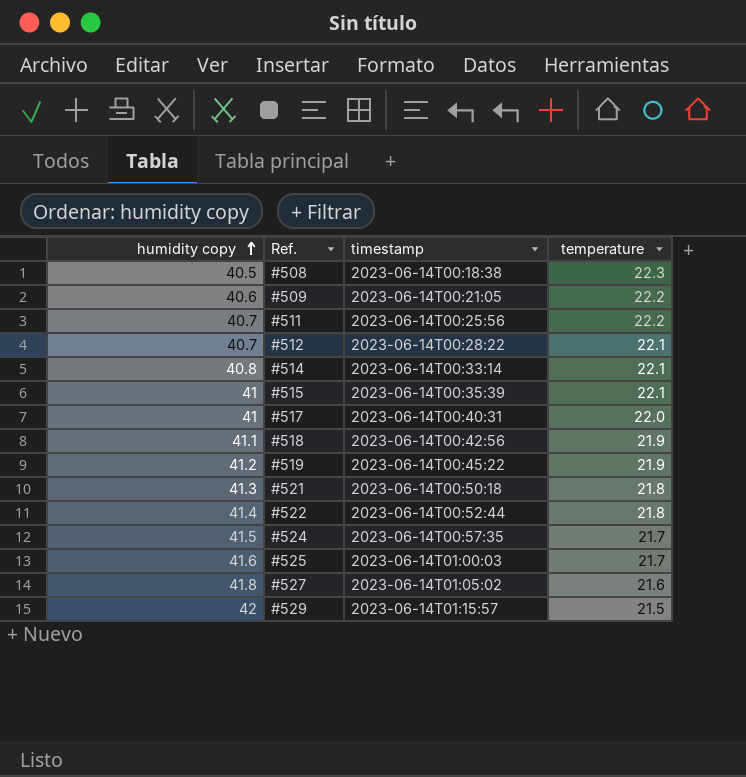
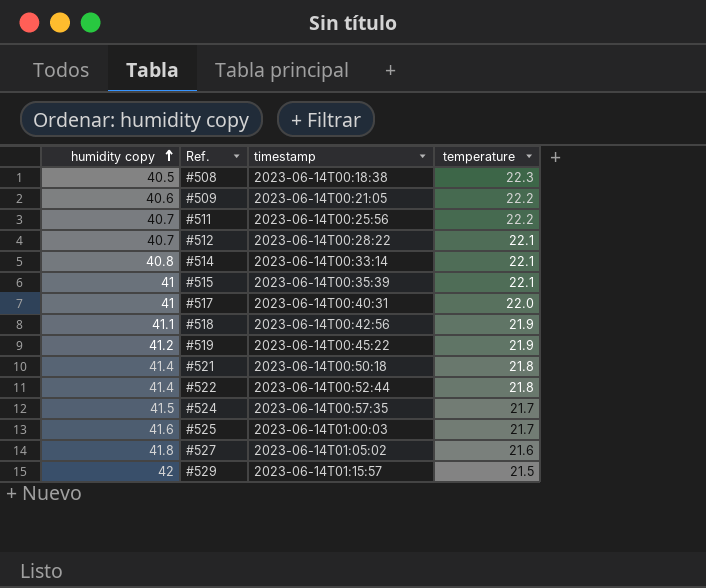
#521 | humidity copy: 41.3 -> 41.4

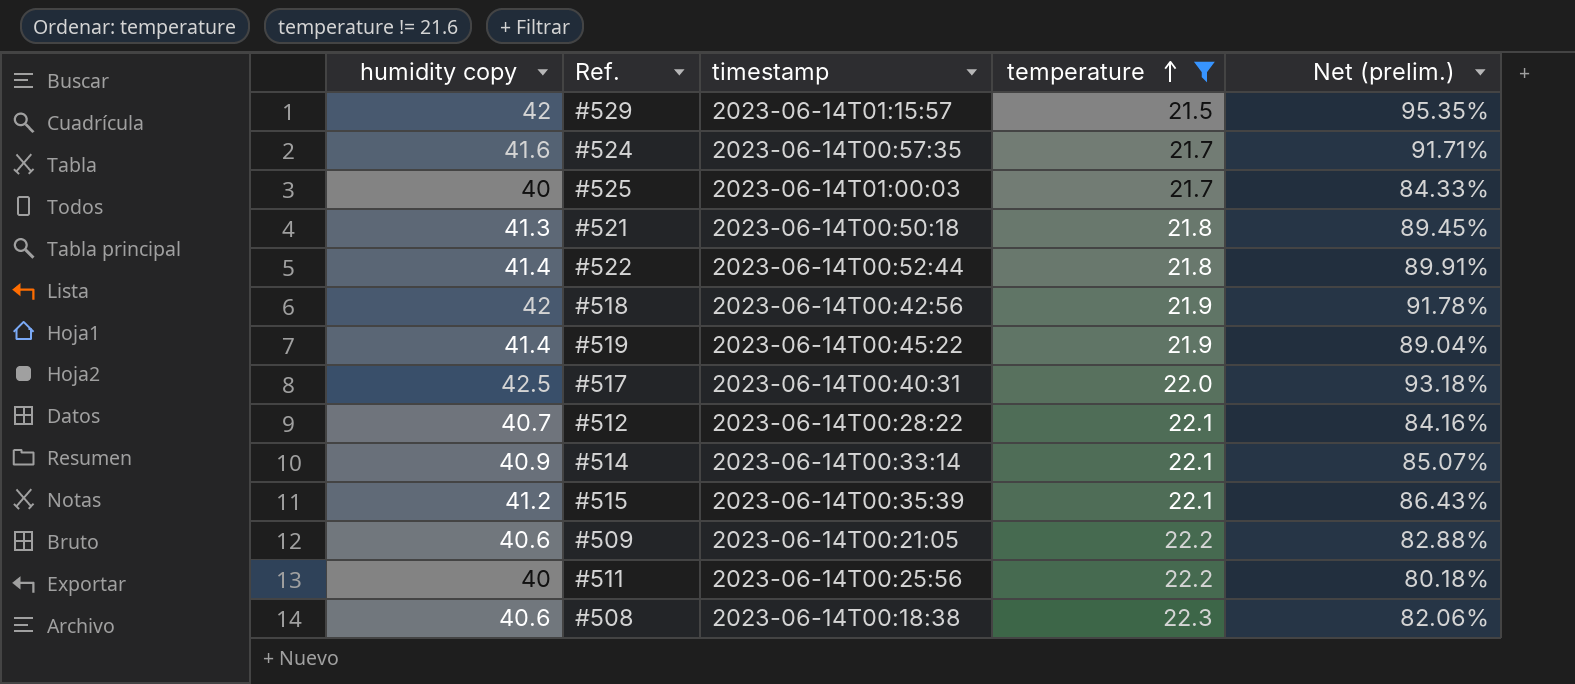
filter: none -> temperature != 21.6
row order: humidity copy ascending -> temperature ascending
column Net (prelim.) | formula: none -> ([humidity copy] - [temperature]) / [temperature]
#524 | humidity copy: 41.5 -> 41.6
#525 | humidity copy: 41.6 -> 40
#521 | humidity copy: 41.4 -> 41.3
#518 | humidity copy: 41.1 -> 42
#519 | humidity copy: 41.2 -> 41.4
#517 | humidity copy: 41 -> 42.5
#514 | humidity copy: 40.8 -> 40.9
#515 | humidity copy: 41 -> 41.2
#511 | humidity copy: 40.7 -> 40
#508 | humidity copy: 40.5 -> 40.6

